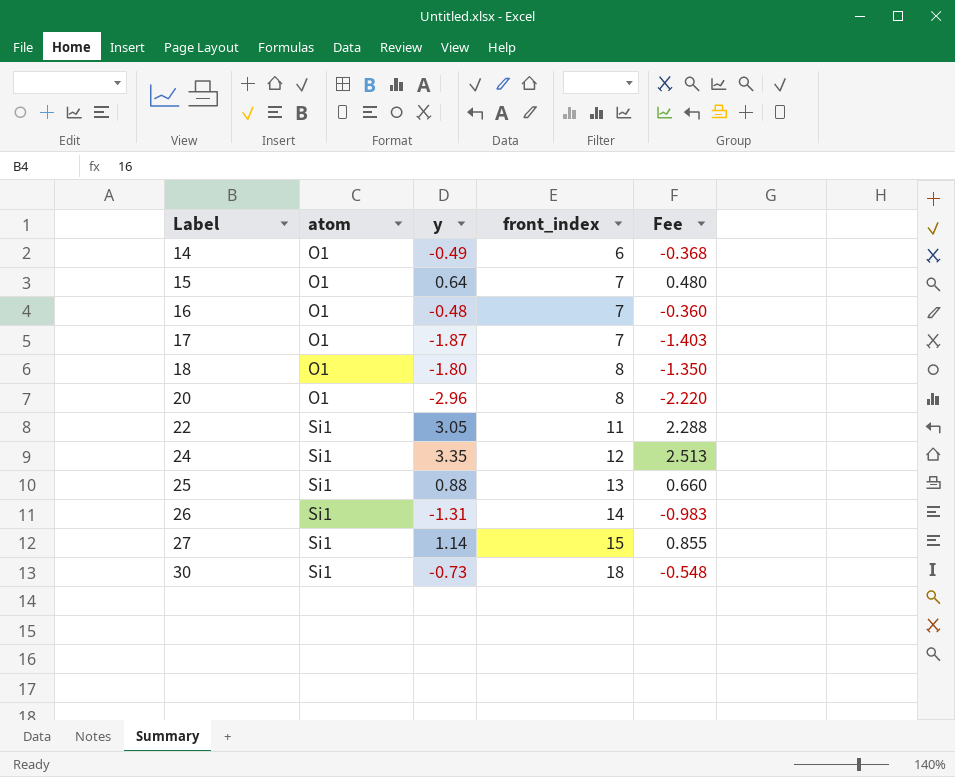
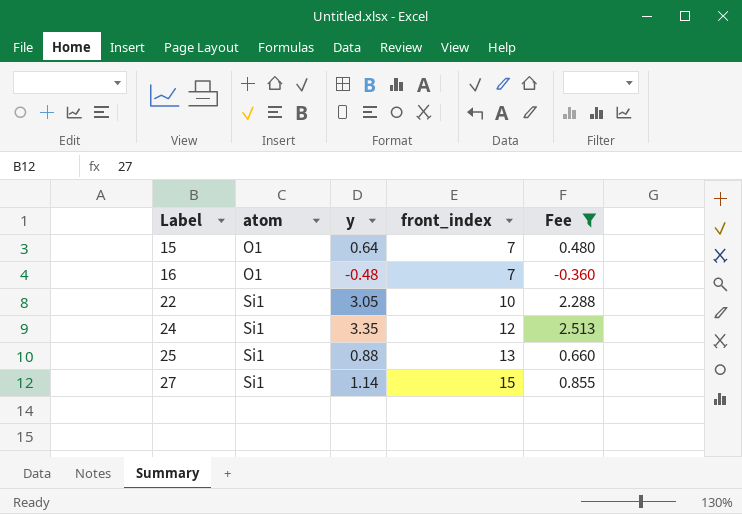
filter: none -> Fee >= -0.360
22 | front_index: 11 -> 10

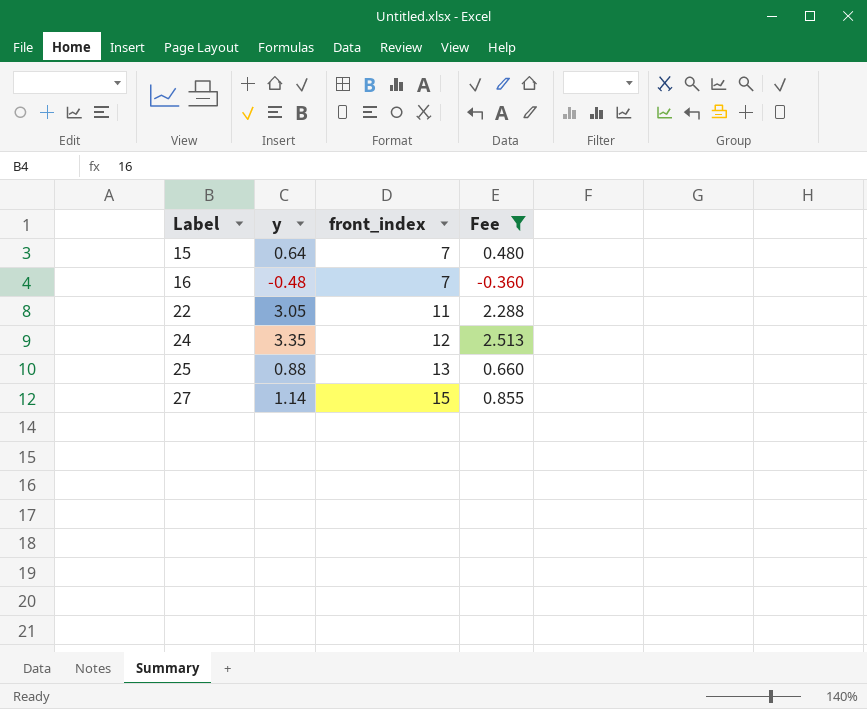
column atom | position: 2 -> none
22 | front_index: 10 -> 11

